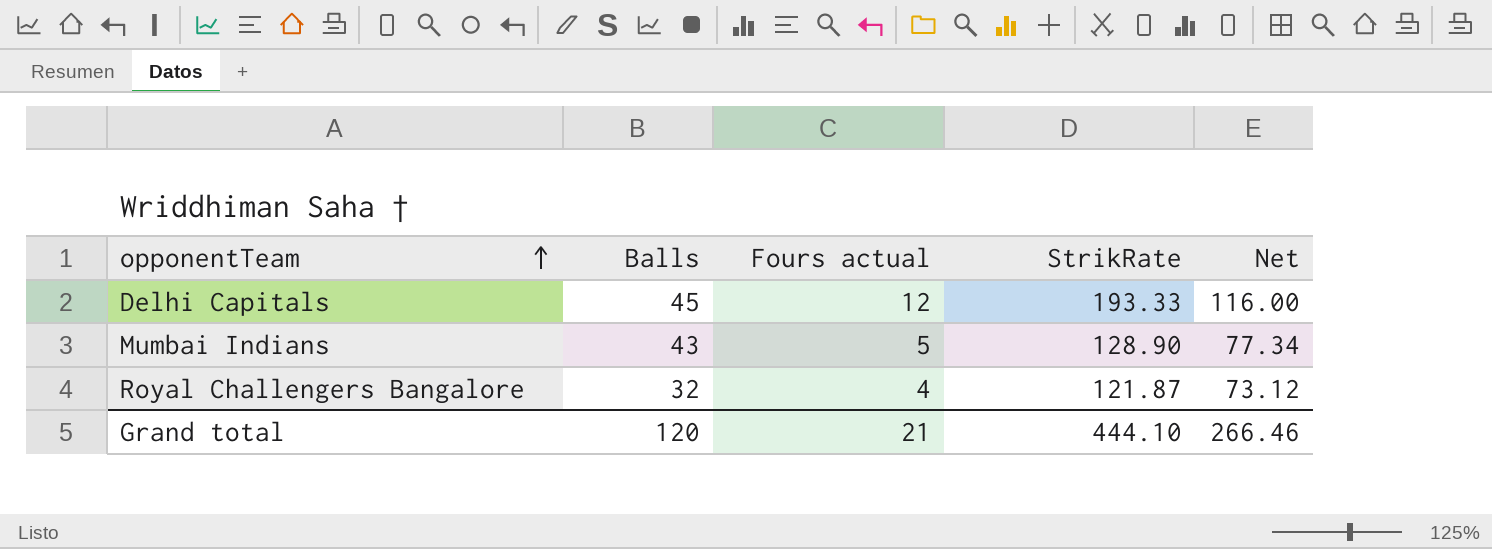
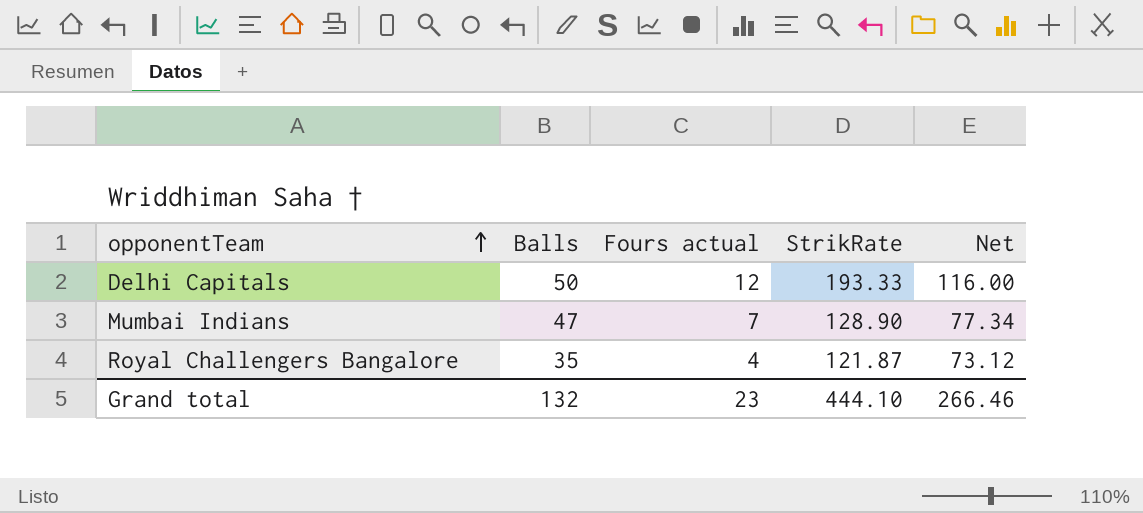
Delhi Capitals | Balls: 45 -> 50
Mumbai Indians | Balls: 43 -> 47
Mumbai Indians | Fours actual: 5 -> 7
Royal Challengers Bangalore | Balls: 32 -> 35
Grand total | Balls: 120 -> 132
Grand total | Fours actual: 21 -> 23

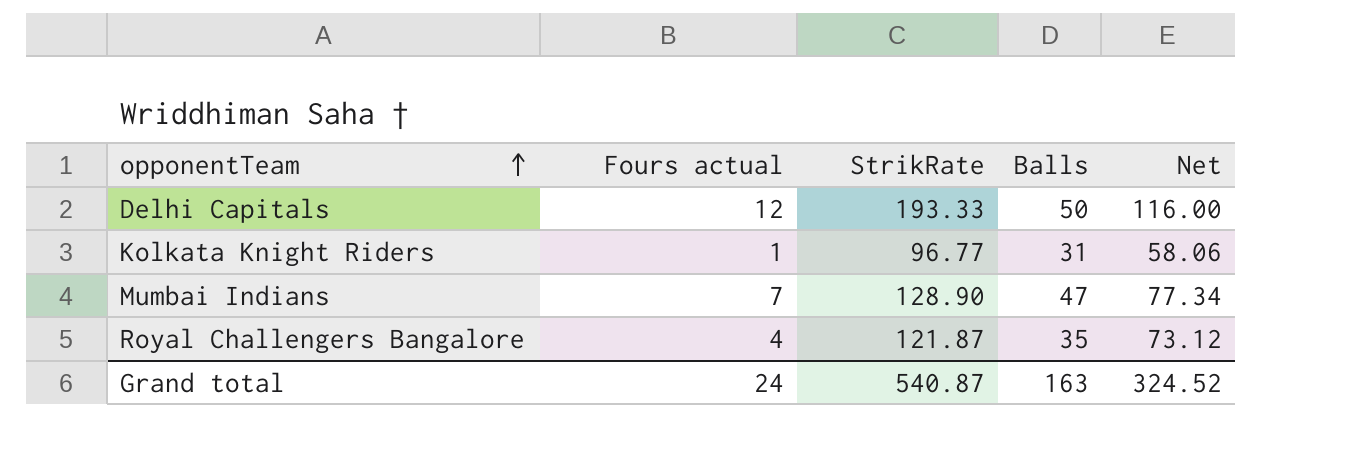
column Balls | position: 2 -> 4
row Kolkata Knight Riders: none -> 1 | 96.77 | 31 | 58.06
Grand total | Fours actual: 23 -> 24
Grand total | StrikRate: 444.10 -> 540.87
Grand total | Balls: 132 -> 163
Grand total | Net: 266.46 -> 324.52

